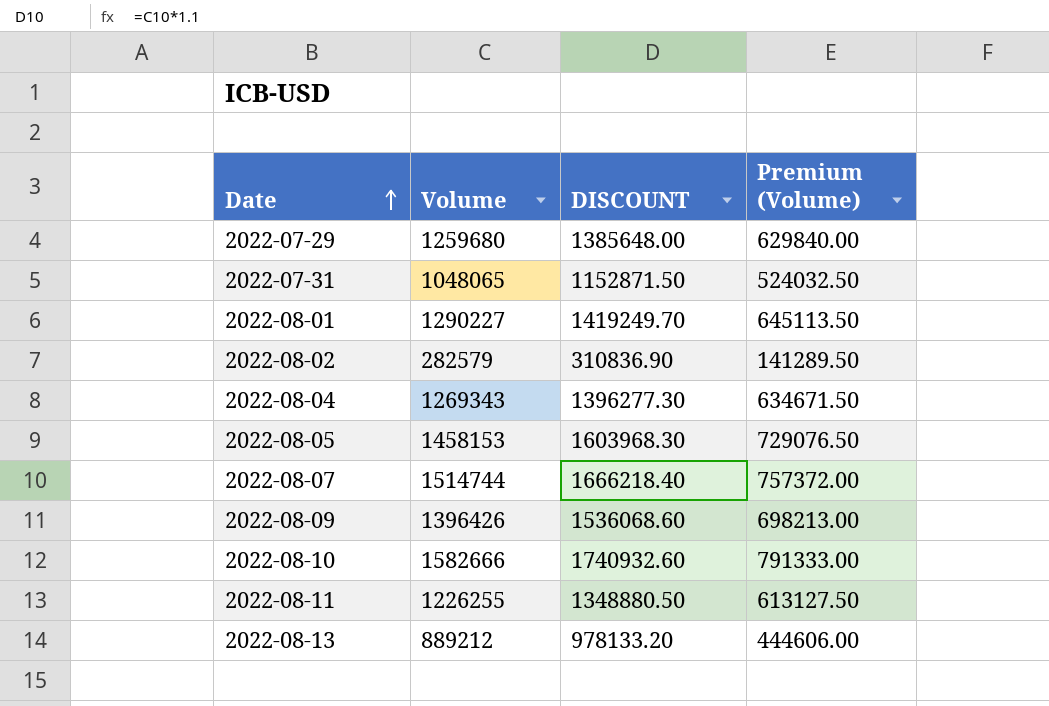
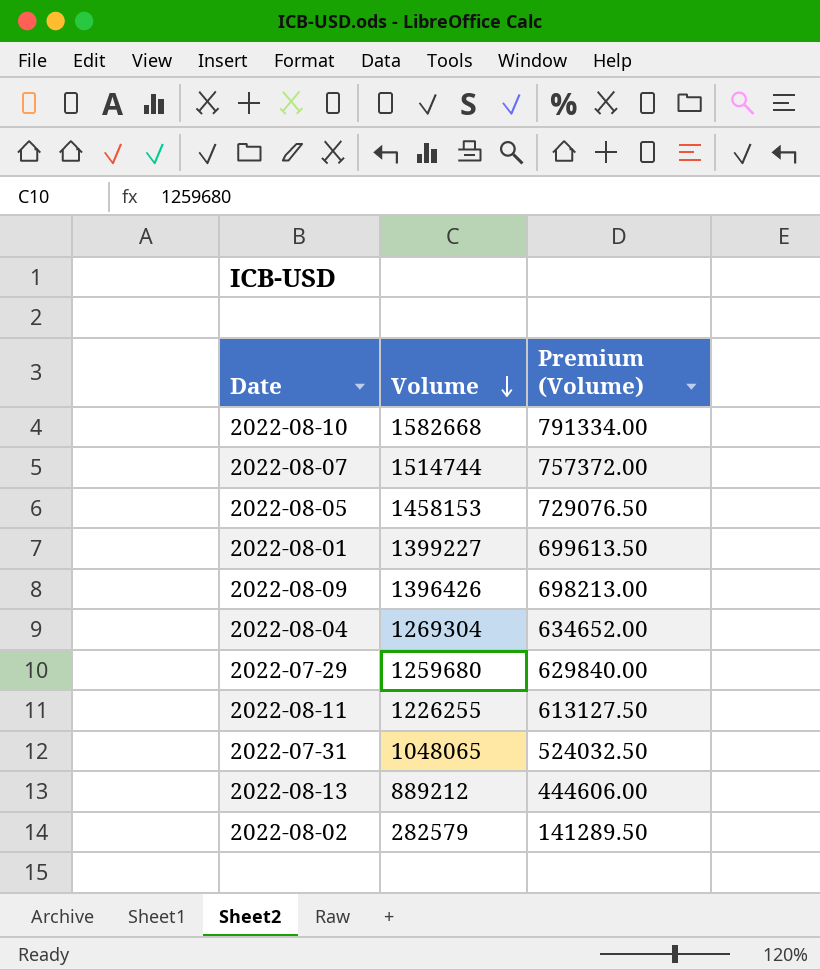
row order: Date ascending -> Volume descending
column DISCOUNT | formula: [Volume] * 1.1 -> none
2022-08-10 | Volume: 1582666 -> 1582668
2022-08-10 | Premium (Volume): 791333.00 -> 791334.00
2022-08-01 | Volume: 1290227 -> 1399227
2022-08-01 | Premium (Volume): 645113.50 -> 699613.50
2022-08-04 | Volume: 1269343 -> 1269304
2022-08-04 | Premium (Volume): 634671.50 -> 634652.00

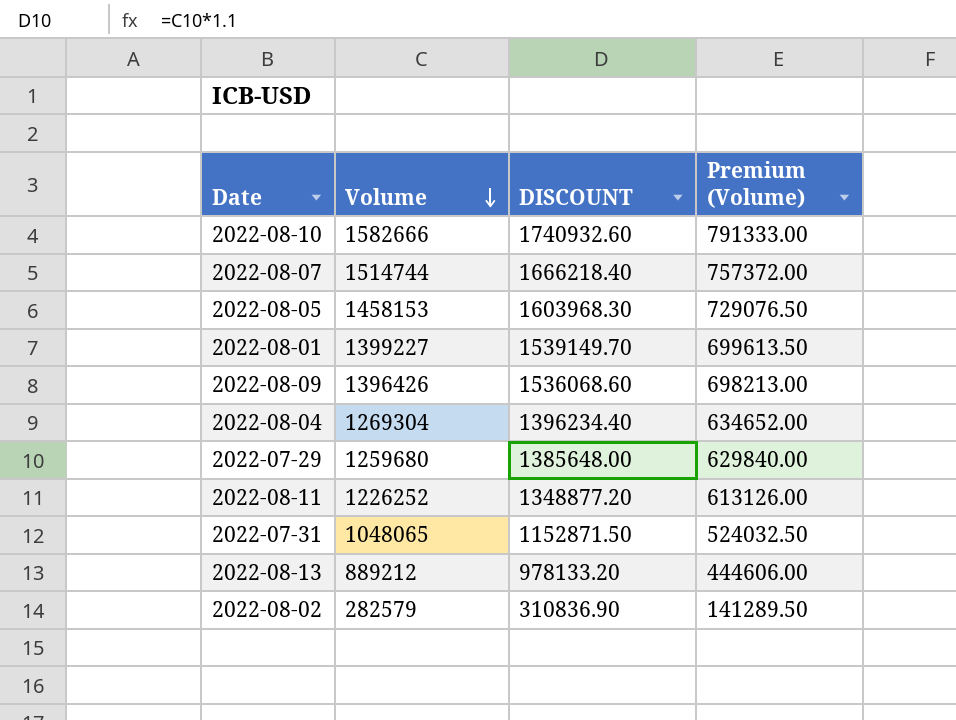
column DISCOUNT | formula: none -> [Volume] * 1.1
2022-08-10 | Volume: 1582668 -> 1582666
2022-08-10 | Premium (Volume): 791334.00 -> 791333.00
2022-08-11 | Volume: 1226255 -> 1226252
2022-08-11 | Premium (Volume): 613127.50 -> 613126.00

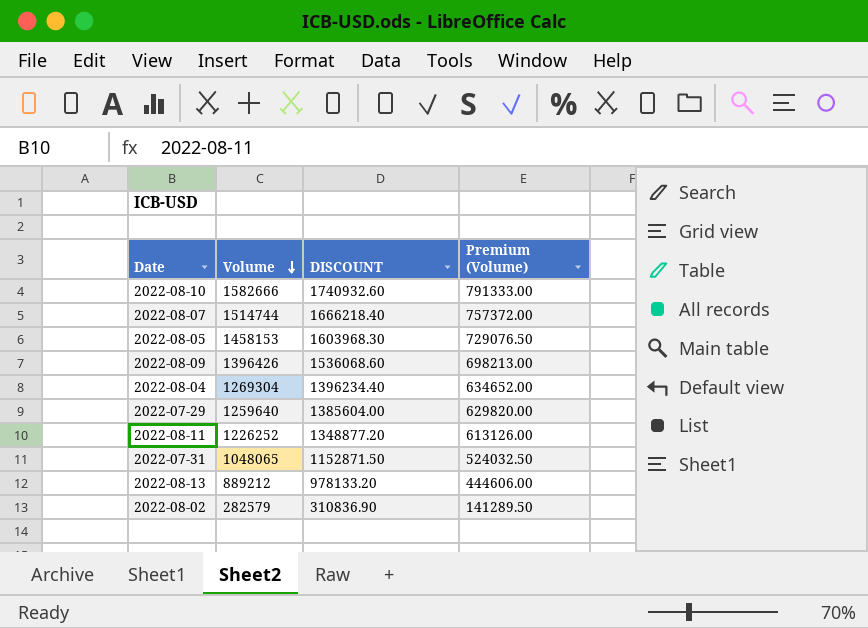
row 2022-08-01: 1399227 | 1539149.70 | 699613.50 -> none
2022-07-29 | Volume: 1259680 -> 1259640
2022-07-29 | DISCOUNT: 1385648.00 -> 1385604.00
2022-07-29 | Premium (Volume): 629840.00 -> 629820.00

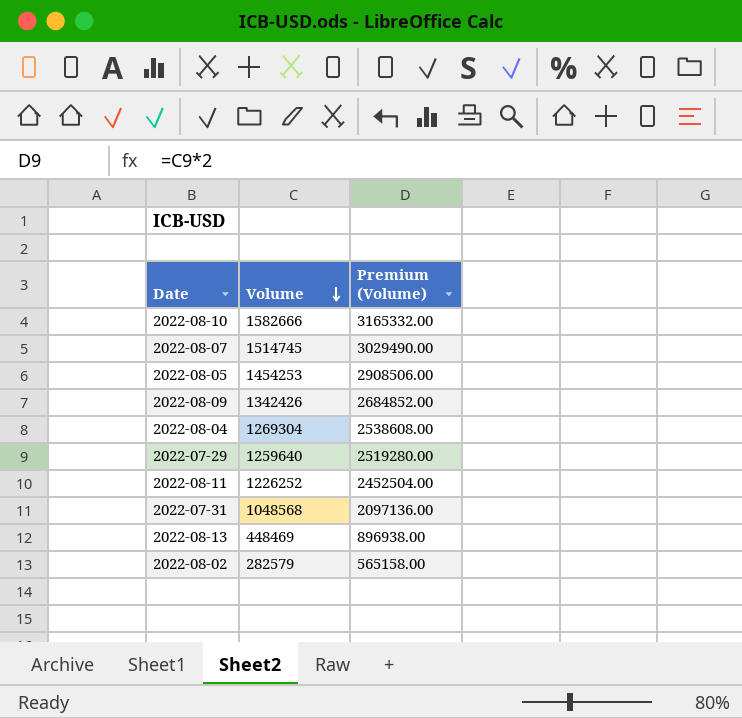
column DISCOUNT | formula: [Volume] * 1.1 -> none
column Premium (Volume) | formula: [Volume] * 0.5 -> [Volume] * 2
2022-08-07 | Volume: 1514744 -> 1514745
2022-08-05 | Volume: 1458153 -> 1454253
2022-08-09 | Volume: 1396426 -> 1342426
2022-07-31 | Volume: 1048065 -> 1048568
2022-08-13 | Volume: 889212 -> 448469

